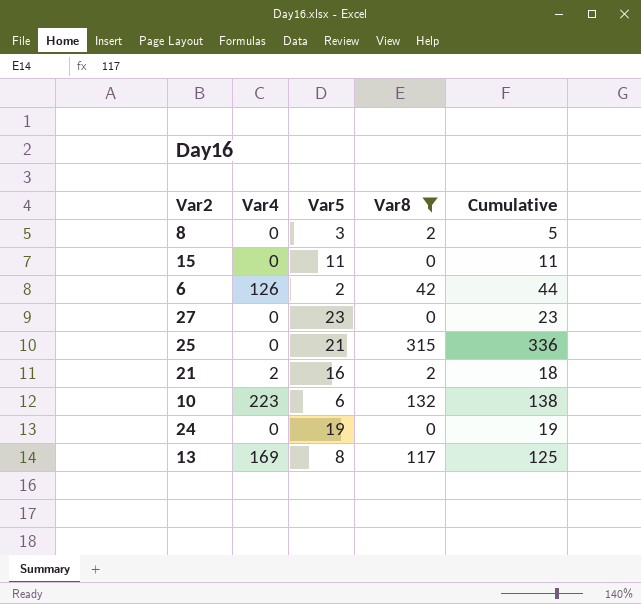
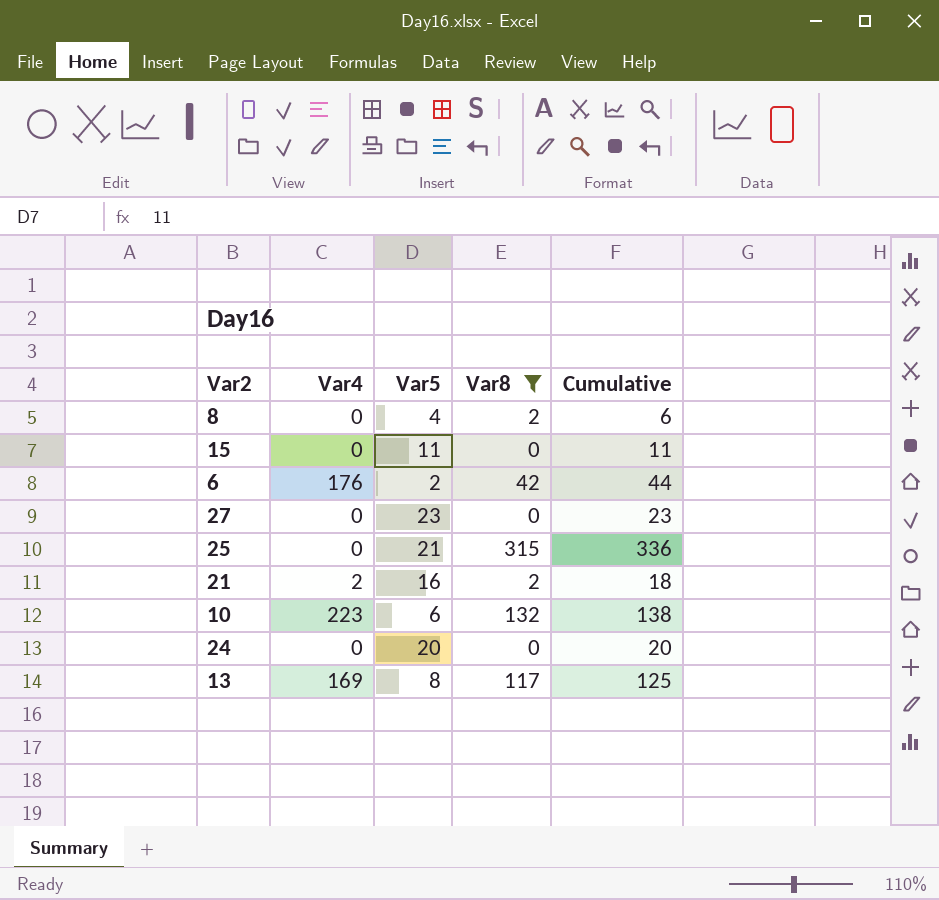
8 | Var5: 3 -> 4
8 | Cumulative: 5 -> 6
6 | Var4: 126 -> 176
24 | Var5: 19 -> 20
24 | Cumulative: 19 -> 20

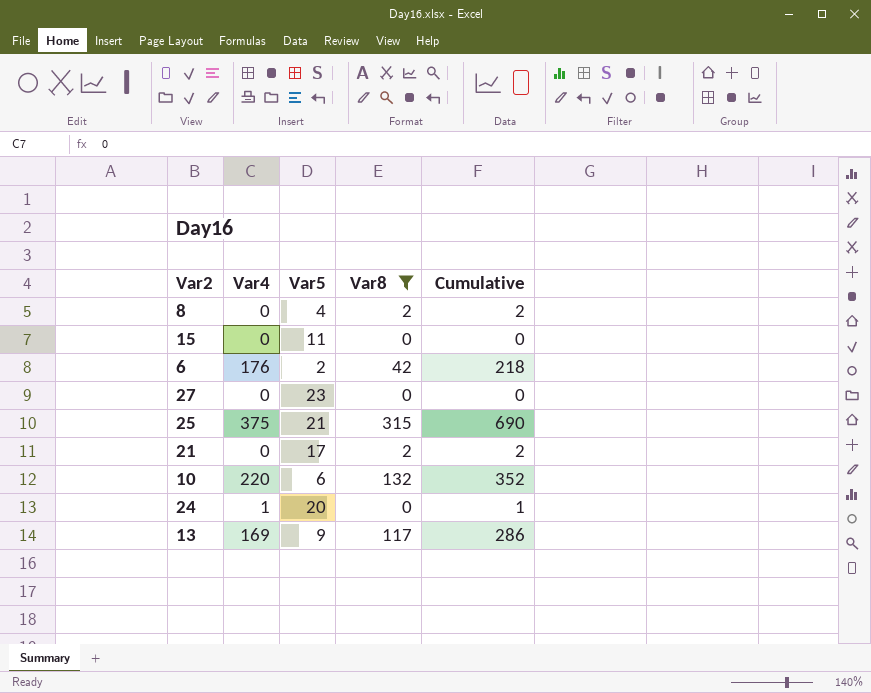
column Cumulative | formula: [Var5] + [Var8] -> [Var4] + [Var8]
25 | Var4: 0 -> 375
21 | Var4: 2 -> 0
21 | Var5: 16 -> 17
10 | Var4: 223 -> 220
24 | Var4: 0 -> 1
13 | Var5: 8 -> 9

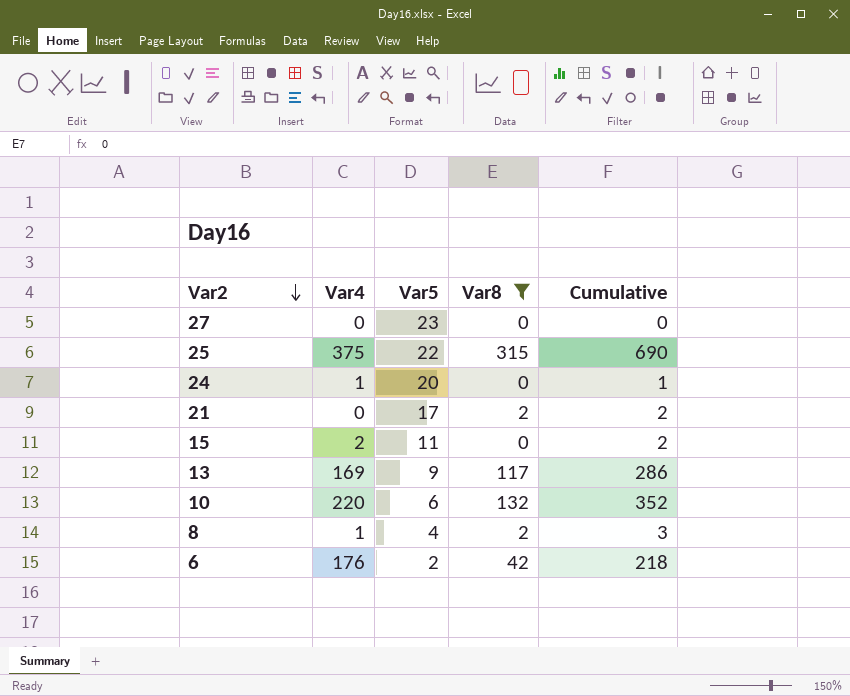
row order: none -> Var2 descending
25 | Var5: 21 -> 22
15 | Var4: 0 -> 2
15 | Cumulative: 0 -> 2
8 | Var4: 0 -> 1
8 | Cumulative: 2 -> 3

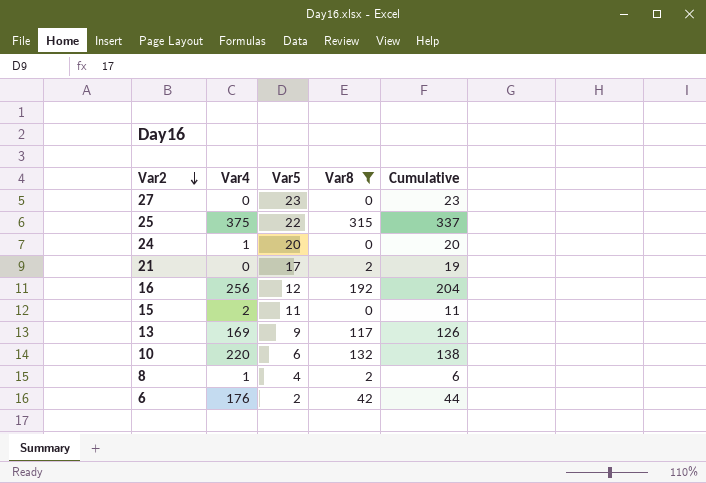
column Cumulative | formula: [Var4] + [Var8] -> [Var5] + [Var8]
row 16: none -> 256 | 12 | 192 | 204

